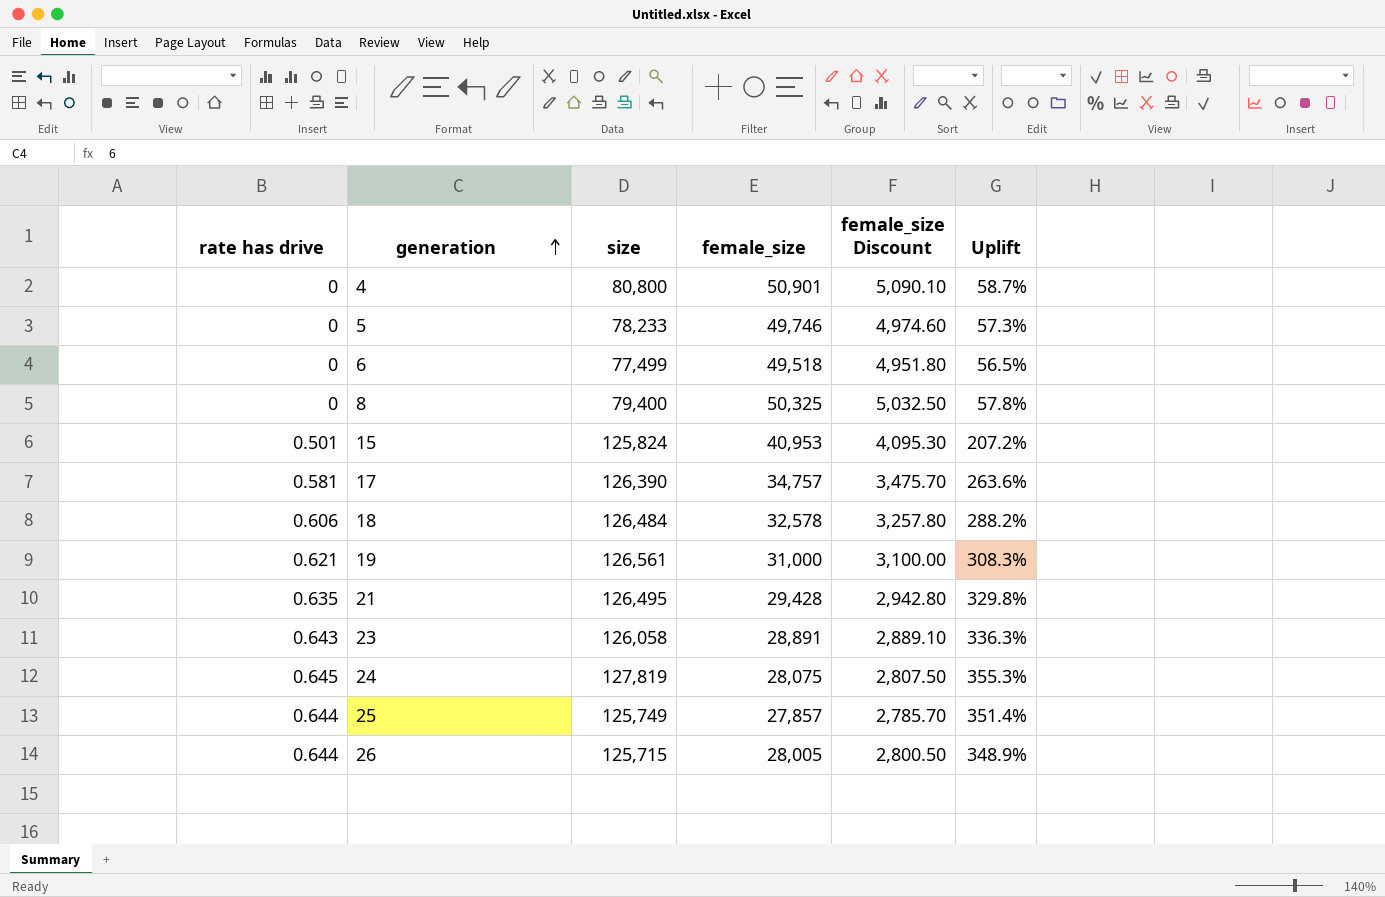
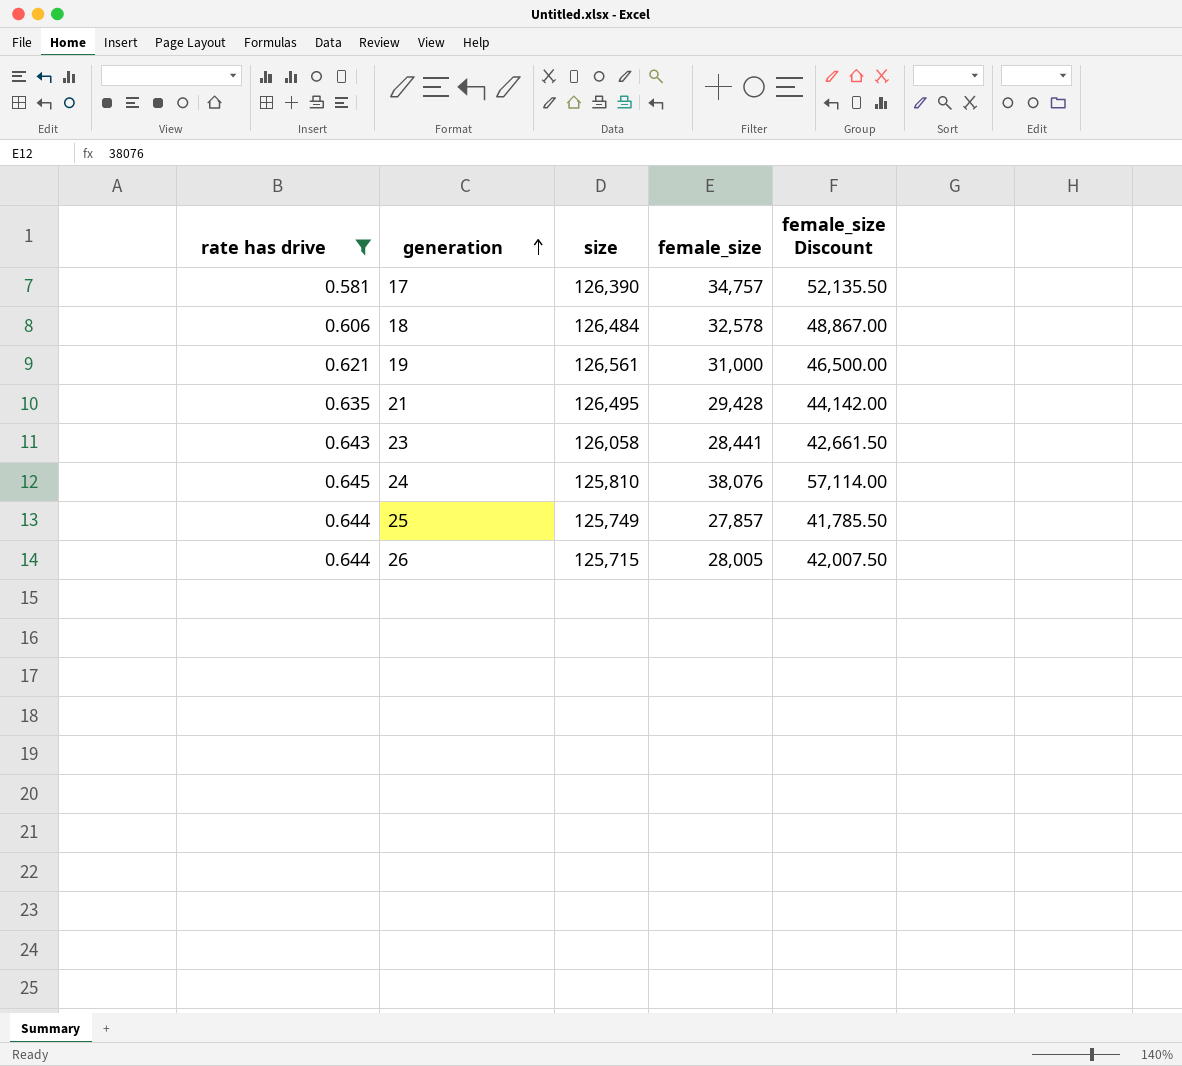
filter: none -> rate has drive >= 0.581
column Uplift | formula: ([size] - [female_size]) / [female_size] -> none
column female_size Discount | formula: [female_size] * 0.1 -> [female_size] * 1.5
23 | female_size: 28,891 -> 28,441
24 | size: 127,819 -> 125,810
24 | female_size: 28,075 -> 38,076

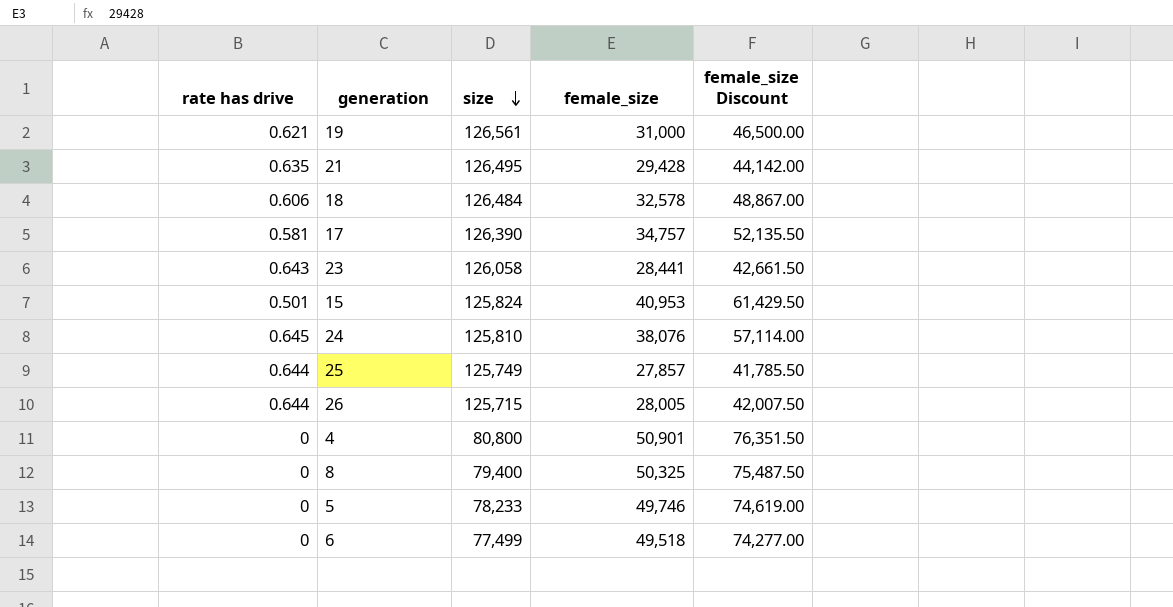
filter: rate has drive >= 0.581 -> none
row order: generation ascending -> size descending

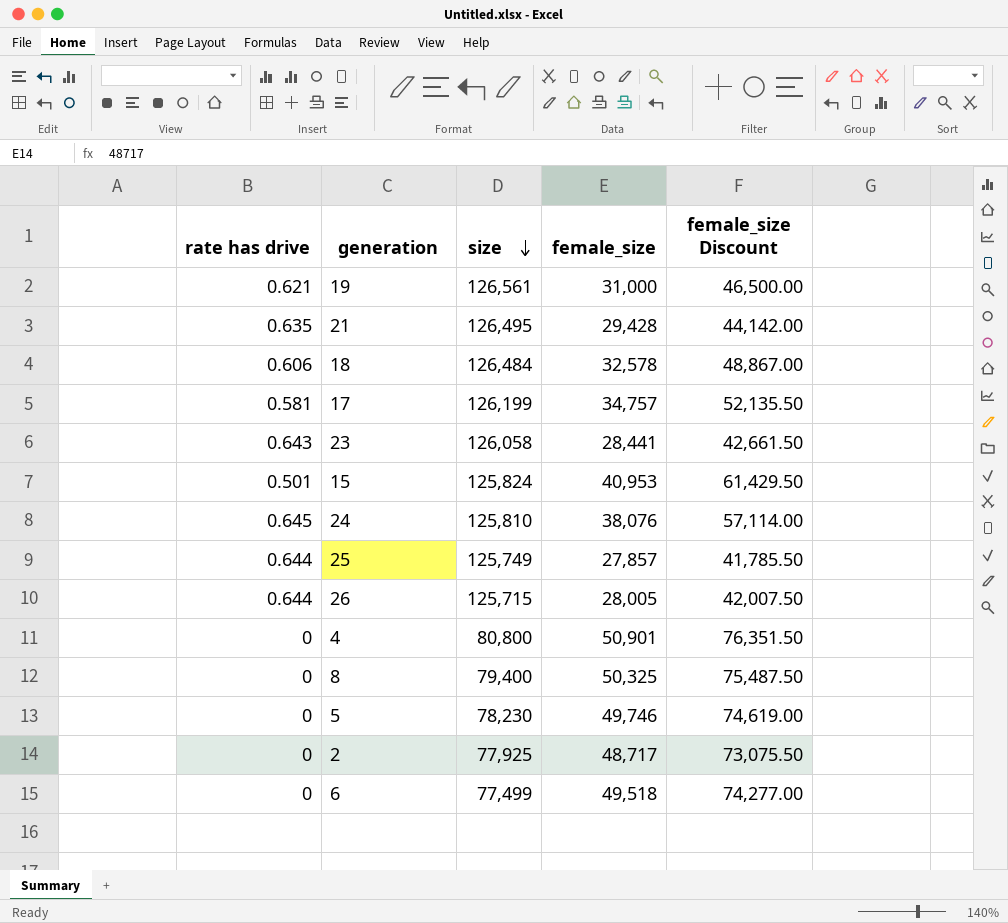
17 | size: 126,390 -> 126,199
5 | size: 78,233 -> 78,230
row 2: none -> 0 | 77,925 | 48,717 | 73,075.50

